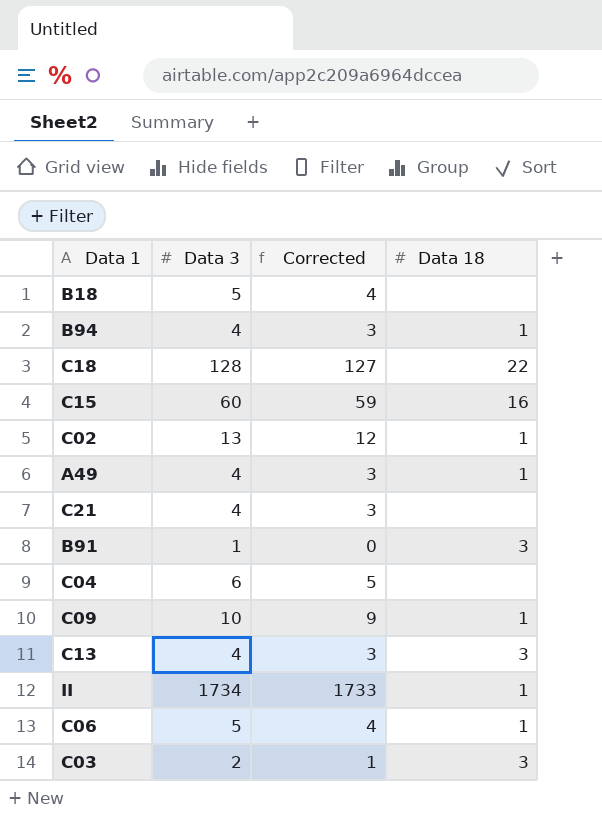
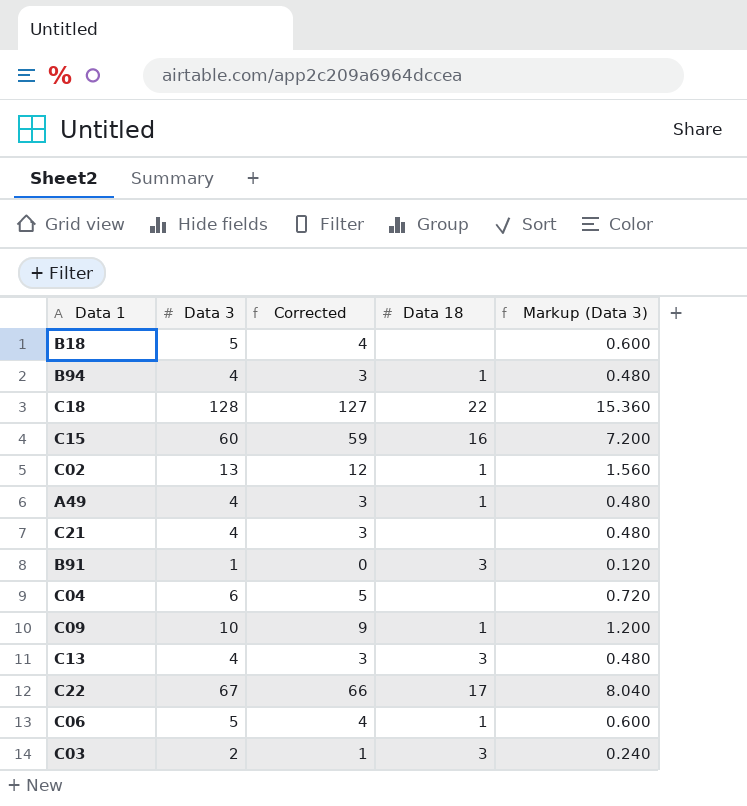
column Markup (Data 3) | formula: none -> [Data 3] * 0.12
row II: 1734 | 1733 | 1 -> none
row C22: none -> 67 | 66 | 17 | 8.040

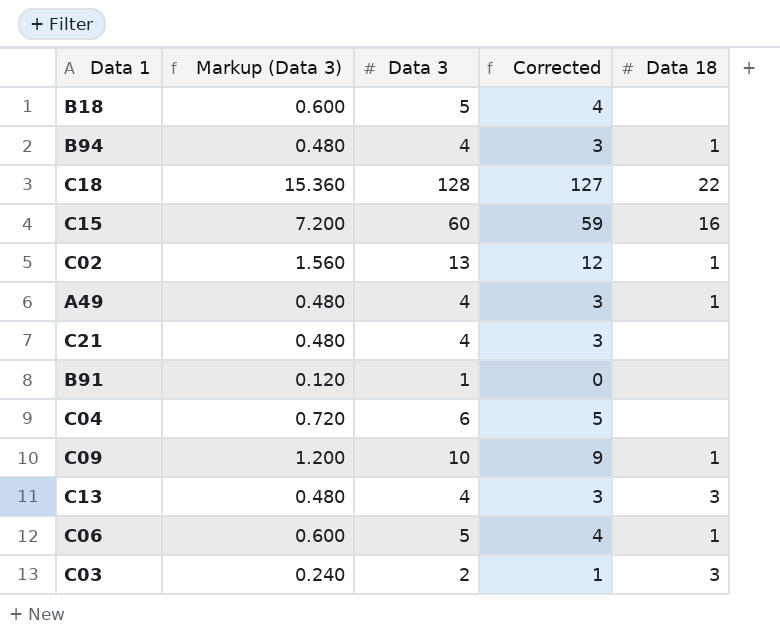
column Markup (Data 3) | position: 5 -> 2
row C22: 67 | 66 | 17 | 8.040 -> none
B91 | Data 18: 3 -> none

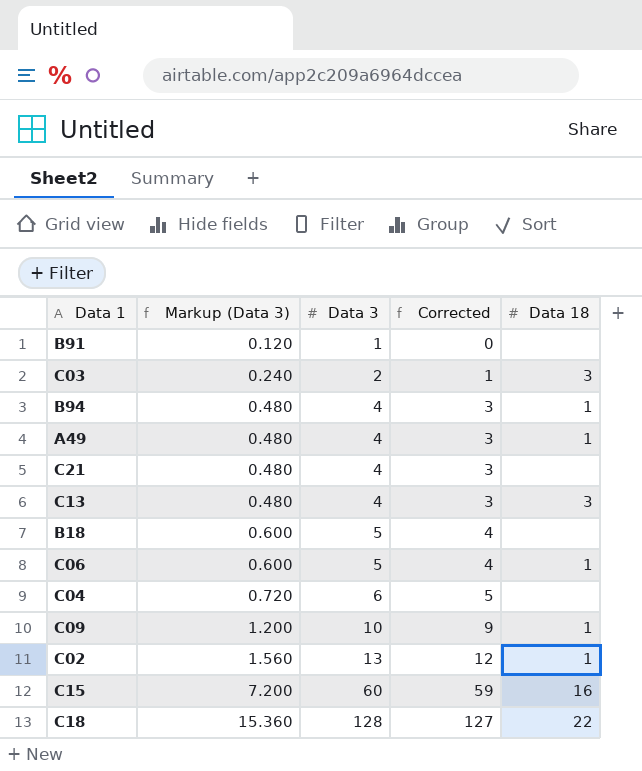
row order: none -> Markup (Data 3) ascending

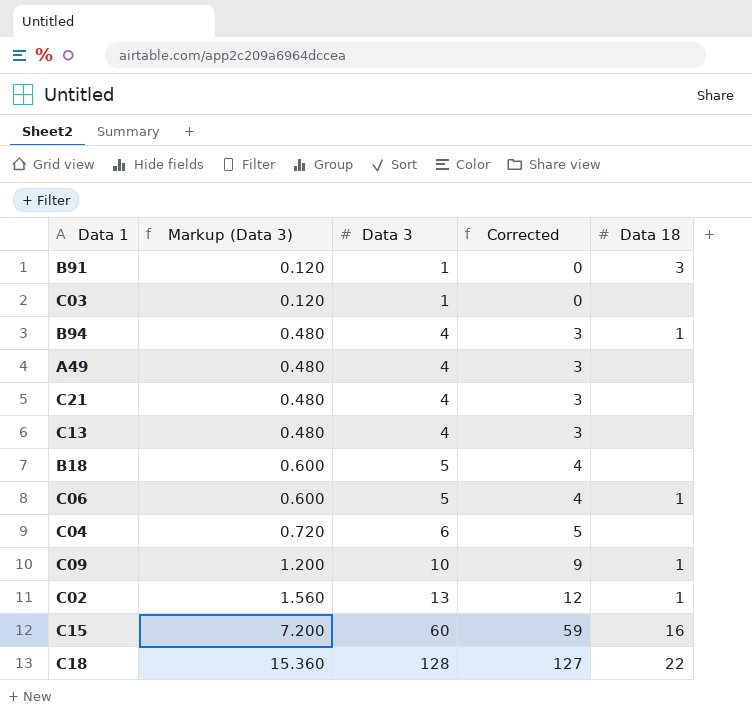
B91 | Data 18: none -> 3
C03 | Markup (Data 3): 0.240 -> 0.120
C03 | Data 3: 2 -> 1
C03 | Corrected: 1 -> 0
C03 | Data 18: 3 -> none
A49 | Data 18: 1 -> none
C13 | Data 18: 3 -> none

